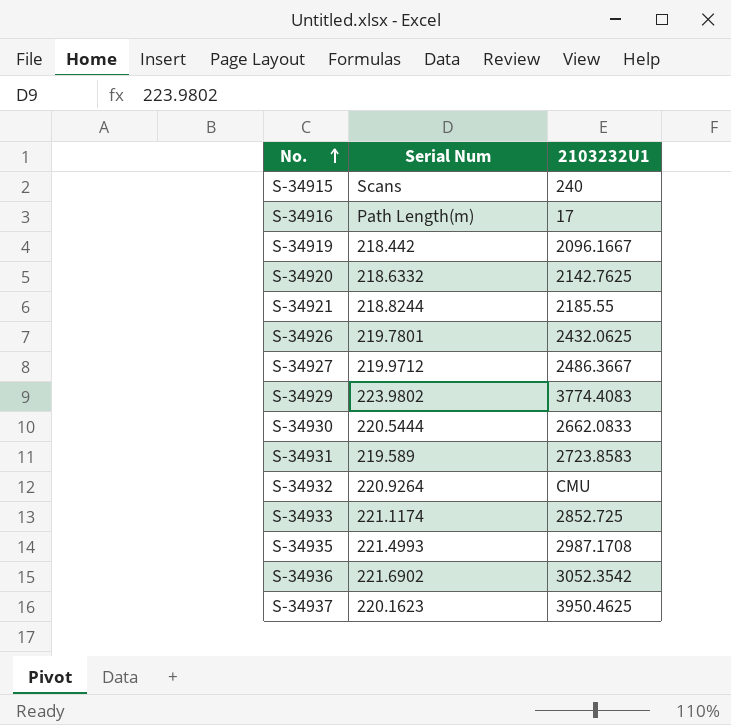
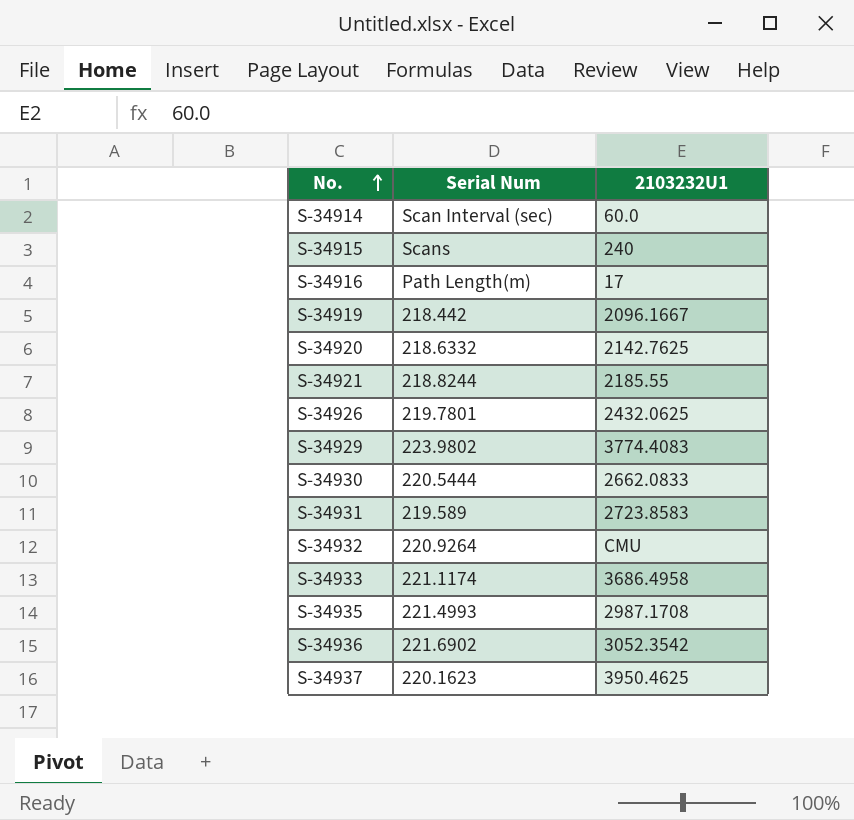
row S-34927: 219.9712 | 2486.3667 -> none
row S-34914: none -> Scan Interval (sec) | 60.0
S-34933 | 2103232U1: 2852.725 -> 3686.4958

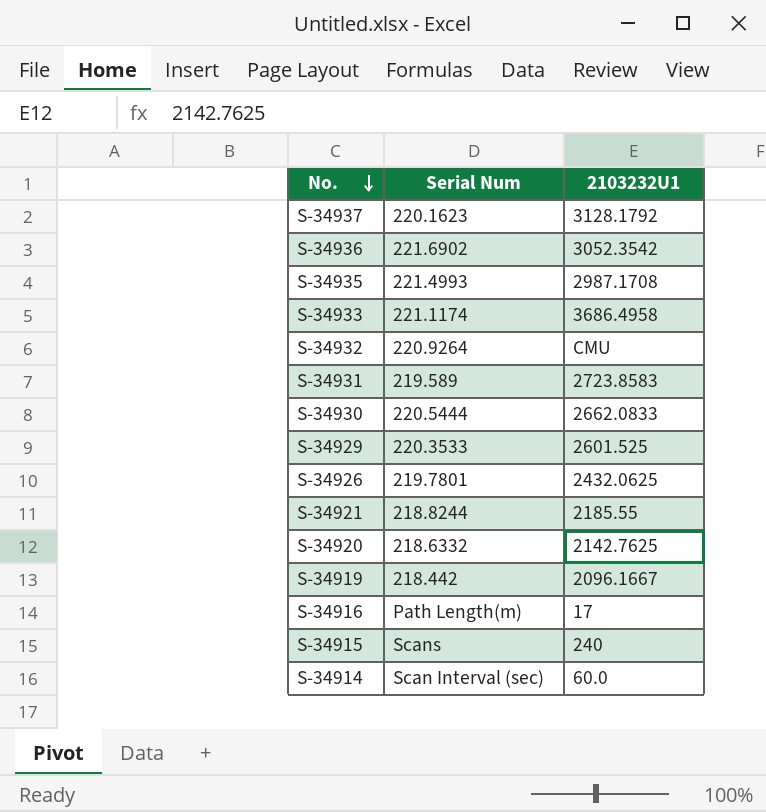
row order: No. ascending -> No. descending
S-34937 | 2103232U1: 3950.4625 -> 3128.1792
S-34929 | Serial Num: 223.9802 -> 220.3533
S-34929 | 2103232U1: 3774.4083 -> 2601.525

